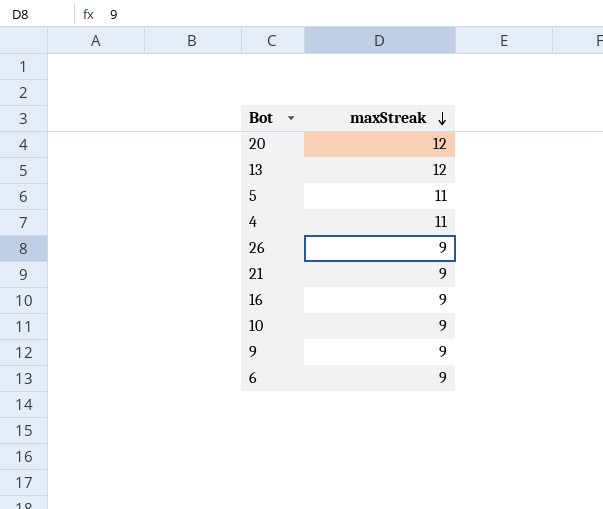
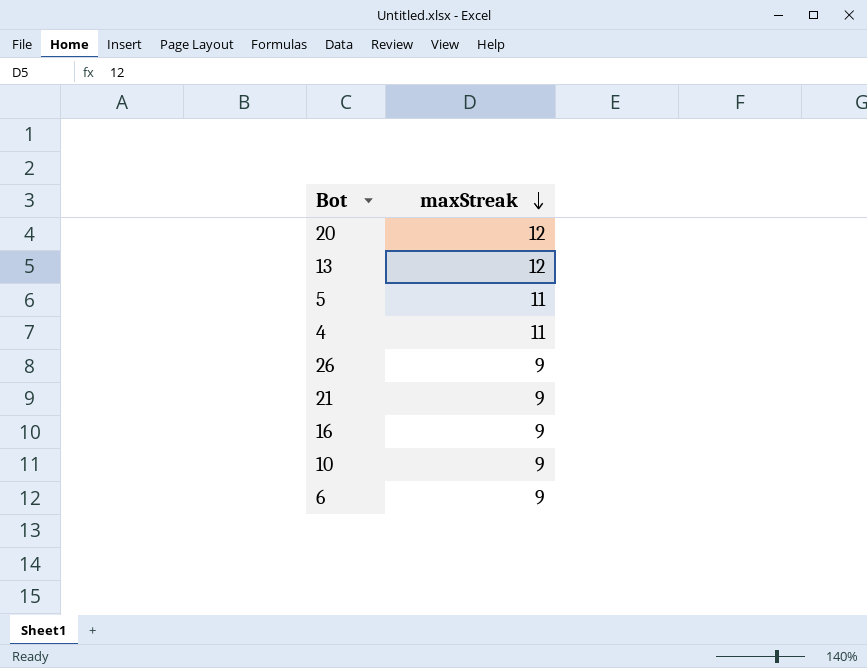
row 9: 9 -> none

